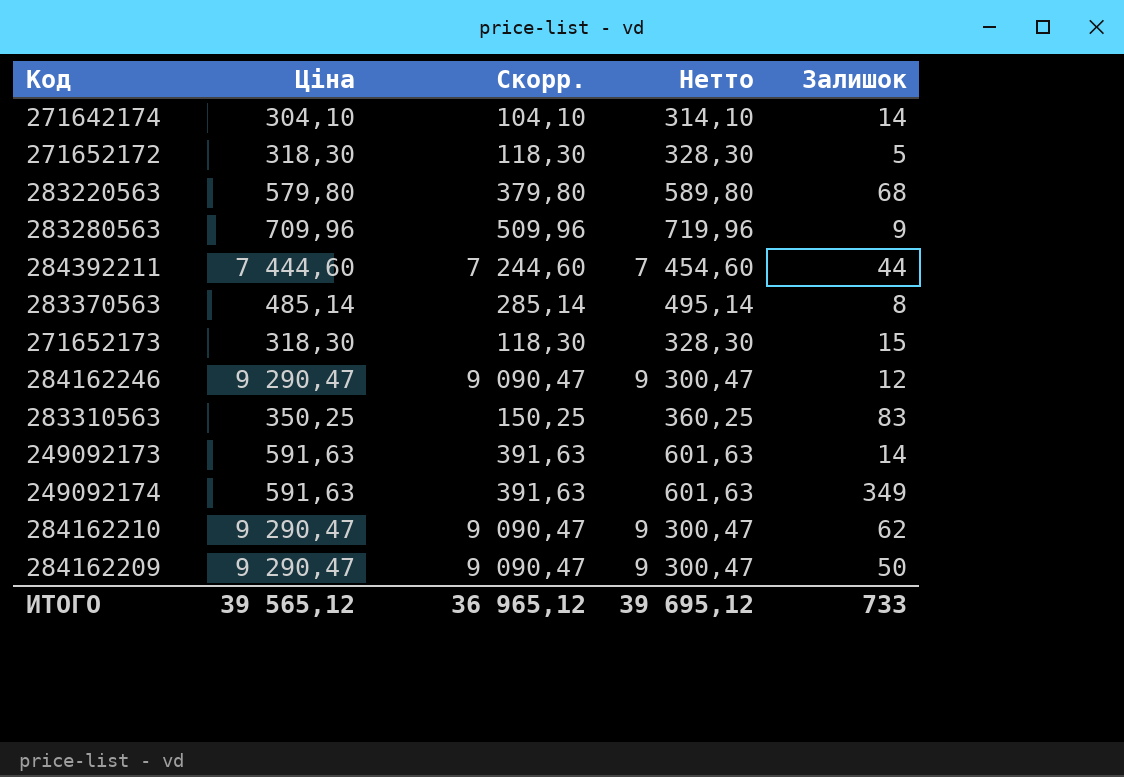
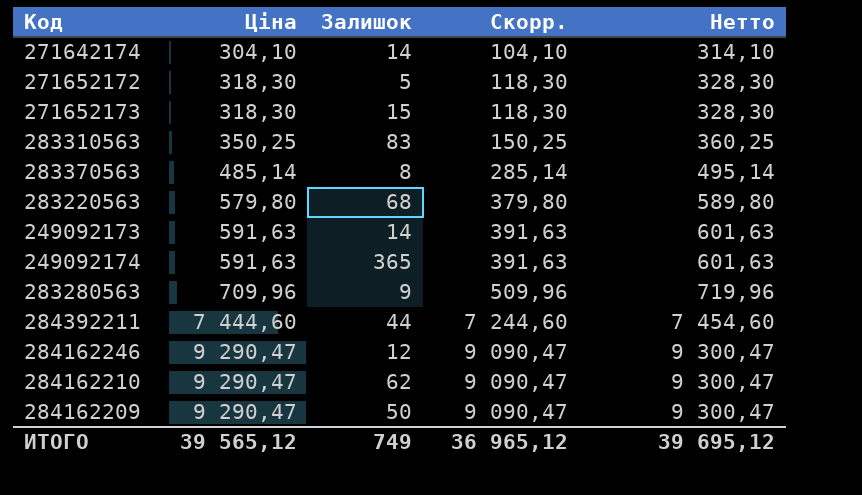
row order: none -> Ціна ascending
column Залишок | position: 5 -> 3
249092174 | Залишок: 349 -> 365
ИТОГО | Залишок: 733 -> 749

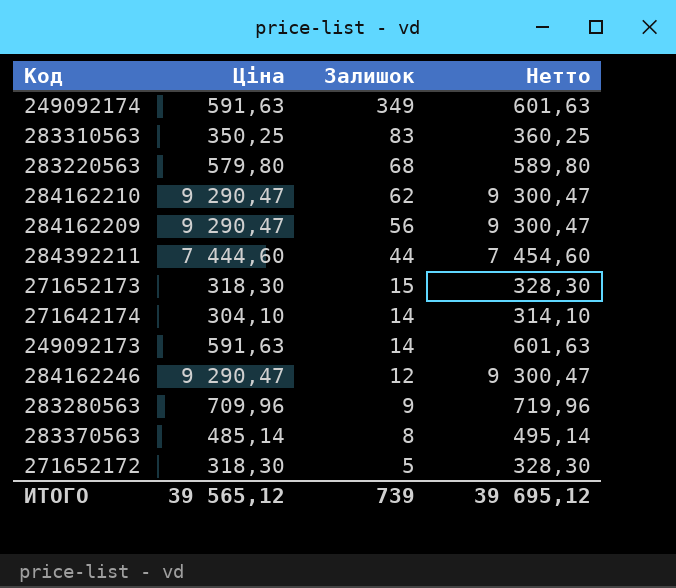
row order: Ціна ascending -> Залишок descending
column Скорр. | formula: [Ціна] - 200 -> none
249092174 | Залишок: 365 -> 349
284162209 | Залишок: 50 -> 56
ИТОГО | Залишок: 749 -> 739

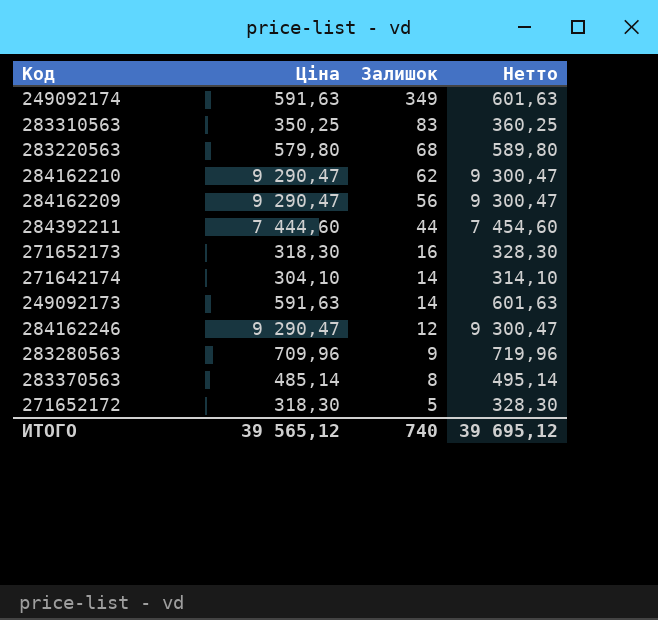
271652173 | Залишок: 15 -> 16
ИТОГО | Залишок: 739 -> 740

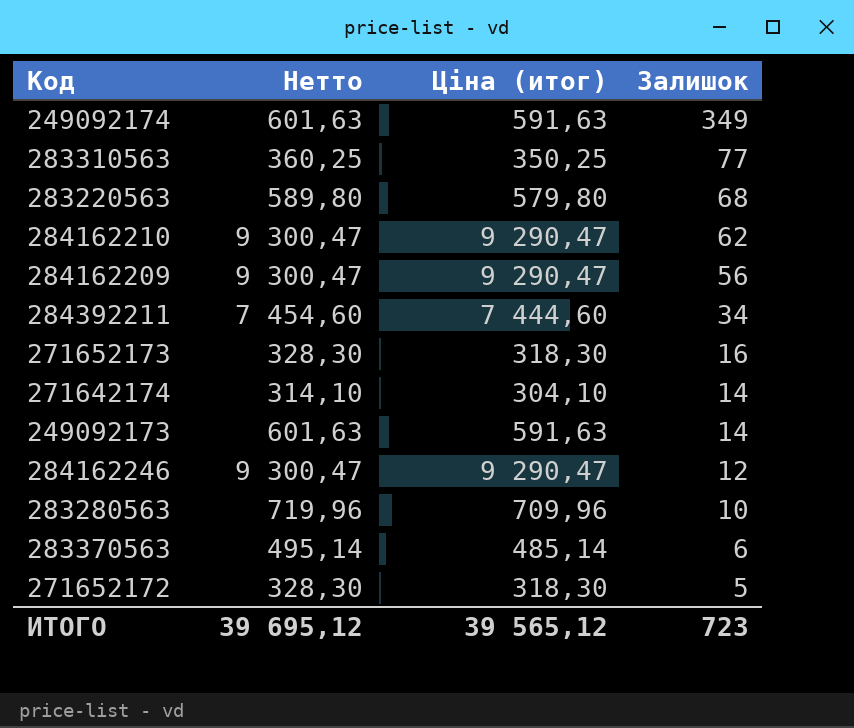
column Нетто | position: 4 -> 2
column name: Ціна -> Ціна (итог)
283310563 | Залишок: 83 -> 77
284392211 | Залишок: 44 -> 34
283280563 | Залишок: 9 -> 10
283370563 | Залишок: 8 -> 6
ИТОГО | Залишок: 740 -> 723

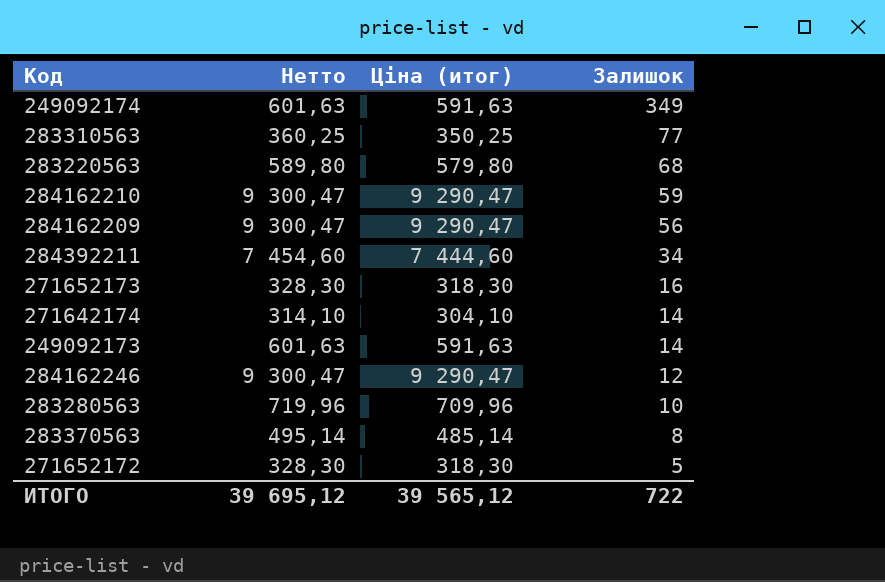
284162210 | Залишок: 62 -> 59
283370563 | Залишок: 6 -> 8
ИТОГО | Залишок: 723 -> 722

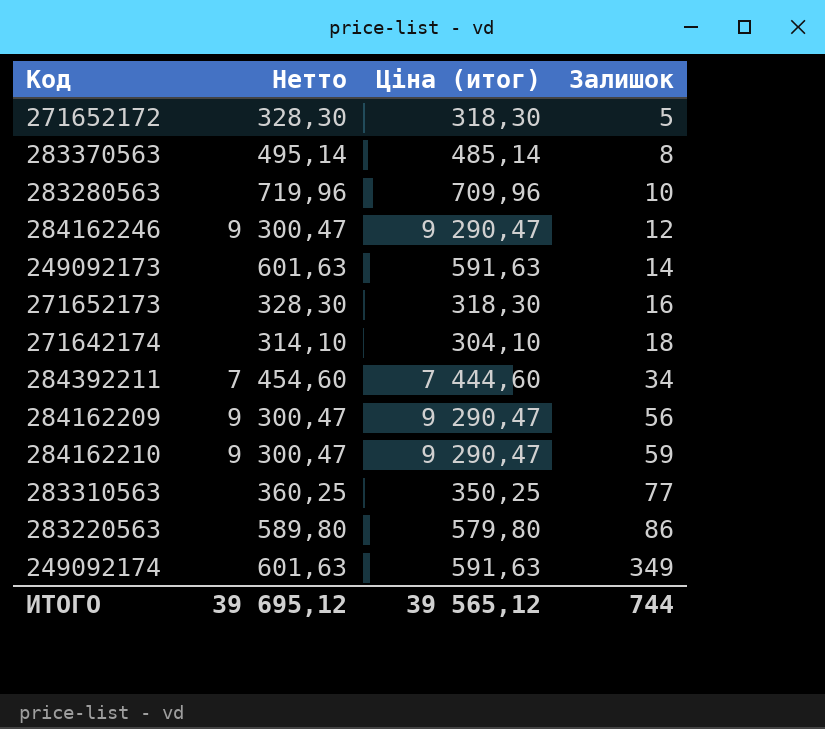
row order: Залишок descending -> Залишок ascending
271642174 | Залишок: 14 -> 18
283220563 | Залишок: 68 -> 86
ИТОГО | Залишок: 722 -> 744

